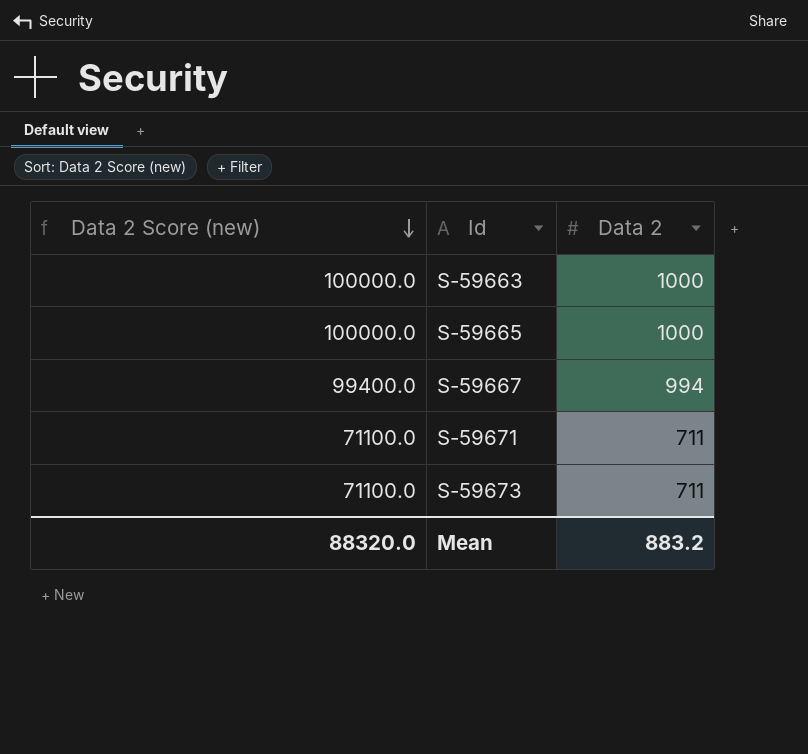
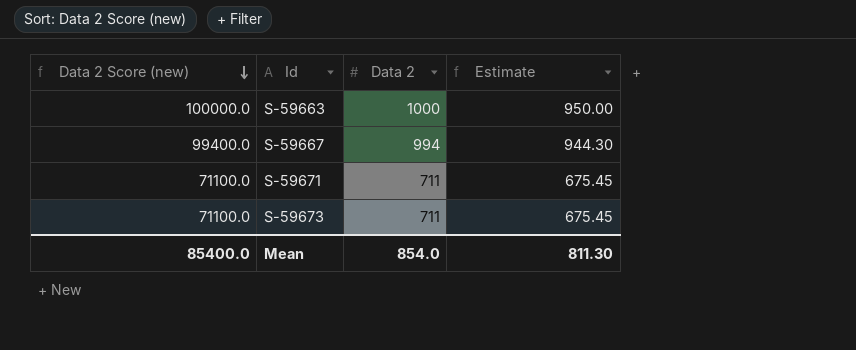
column Estimate | formula: none -> [Data 2] * 0.95
row S-59665: 100000.0 | 1000 -> none
Mean | Data 2 Score (new): 88320.0 -> 85400.0
Mean | Data 2: 883.2 -> 854.0

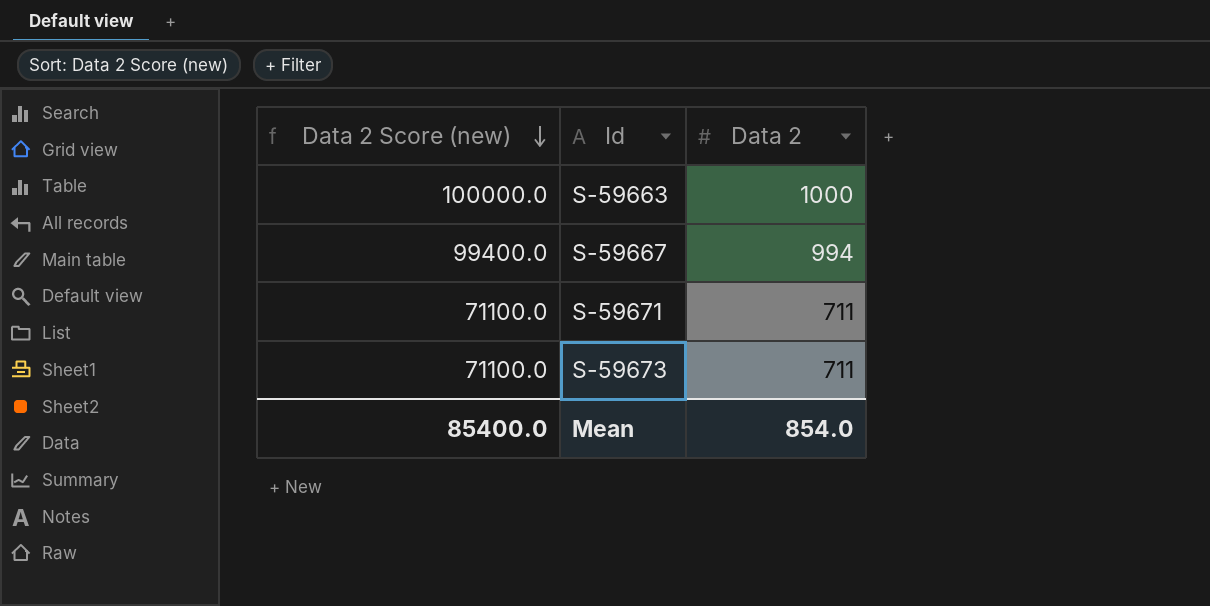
column Estimate | formula: [Data 2] * 0.95 -> none

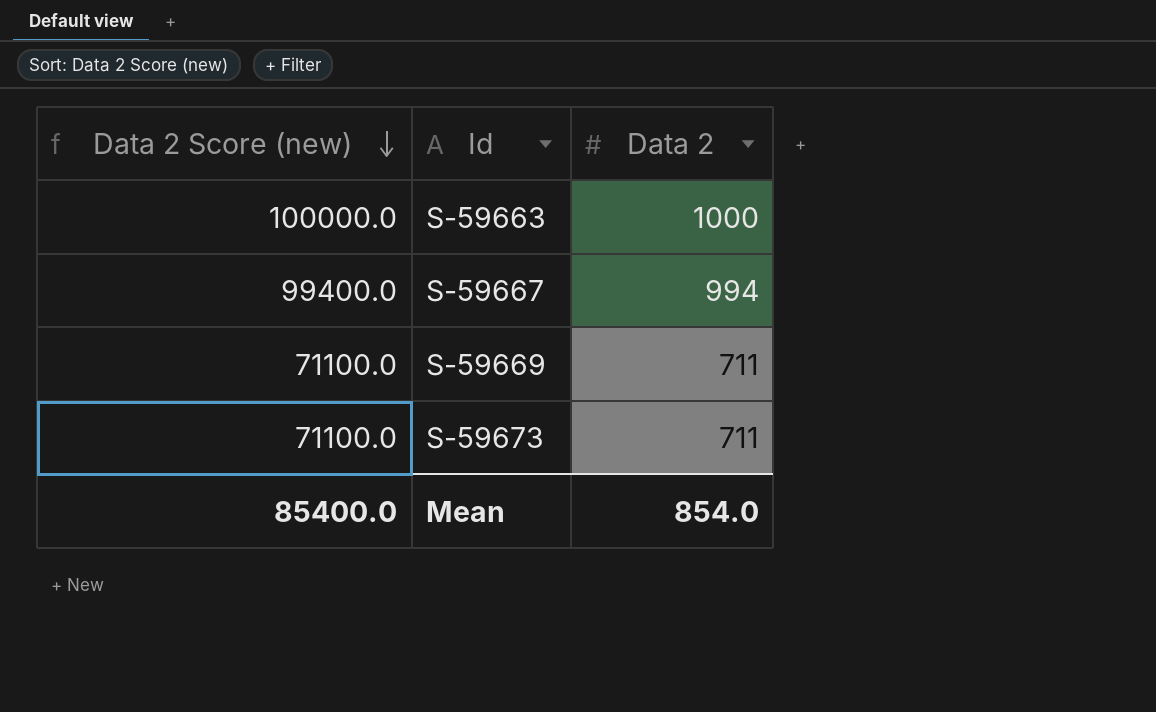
row S-59671: 71100.0 | 711 -> none
row S-59669: none -> 71100.0 | 711

